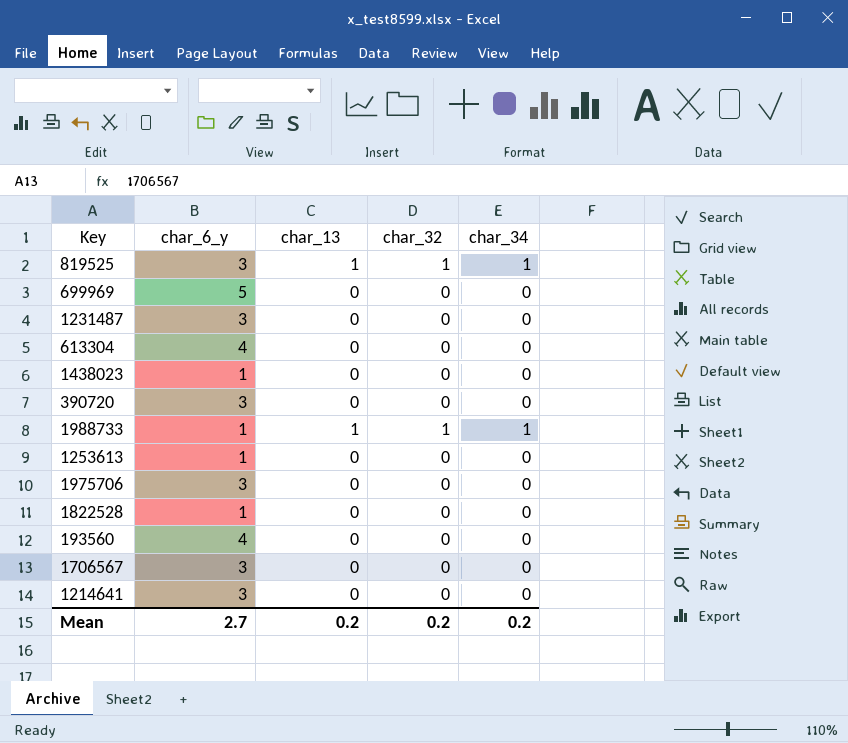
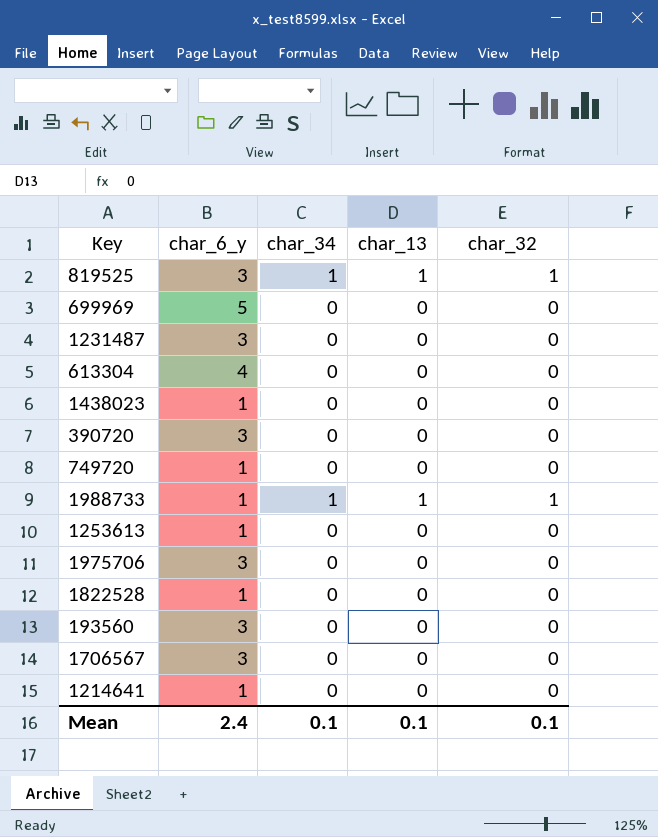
column char_34 | position: 5 -> 3
row 749720: none -> 1 | 0 | 0 | 0
193560 | char_6_y: 4 -> 3
1214641 | char_6_y: 3 -> 1
Mean | char_6_y: 2.7 -> 2.4
Mean | char_34: 0.2 -> 0.1
Mean | char_13: 0.2 -> 0.1
Mean | char_32: 0.2 -> 0.1

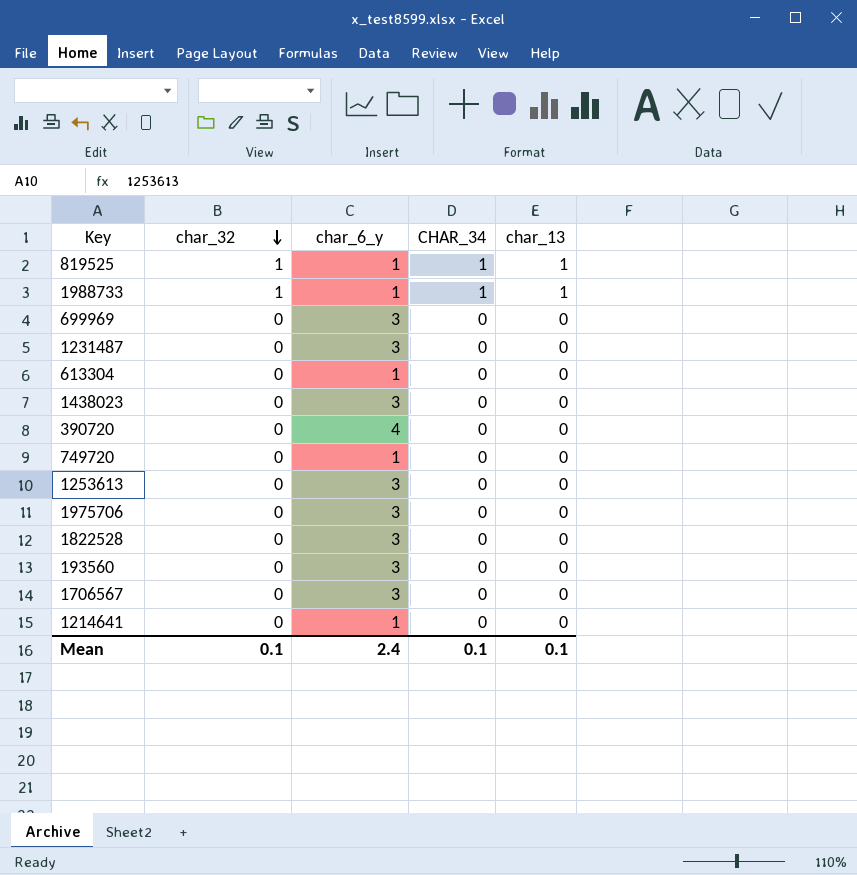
row order: none -> char_32 descending
column char_32 | position: 5 -> 2
column name: char_34 -> CHAR_34
819525 | char_6_y: 3 -> 1
699969 | char_6_y: 5 -> 3
613304 | char_6_y: 4 -> 1
1438023 | char_6_y: 1 -> 3
390720 | char_6_y: 3 -> 4
1253613 | char_6_y: 1 -> 3
1822528 | char_6_y: 1 -> 3

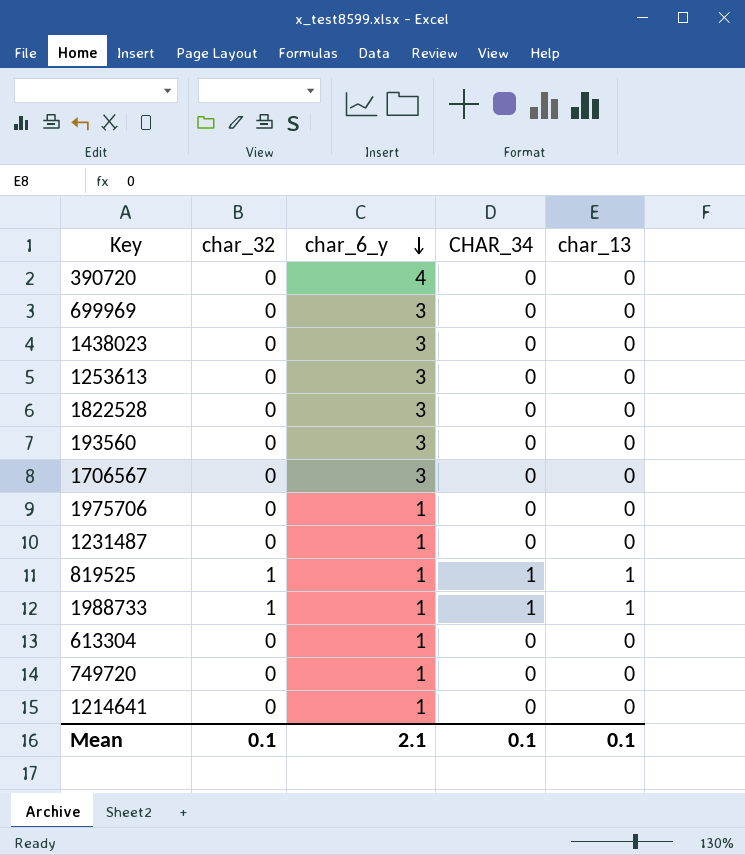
row order: char_32 descending -> char_6_y descending
1975706 | char_6_y: 3 -> 1
1231487 | char_6_y: 3 -> 1
Mean | char_6_y: 2.4 -> 2.1

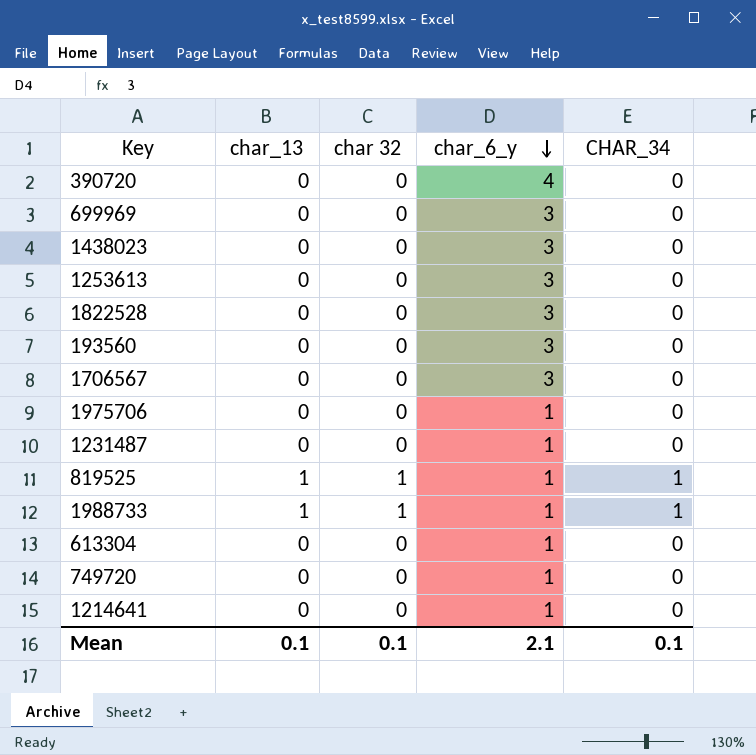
column char_13 | position: 5 -> 2
column name: char_32 -> char 32

